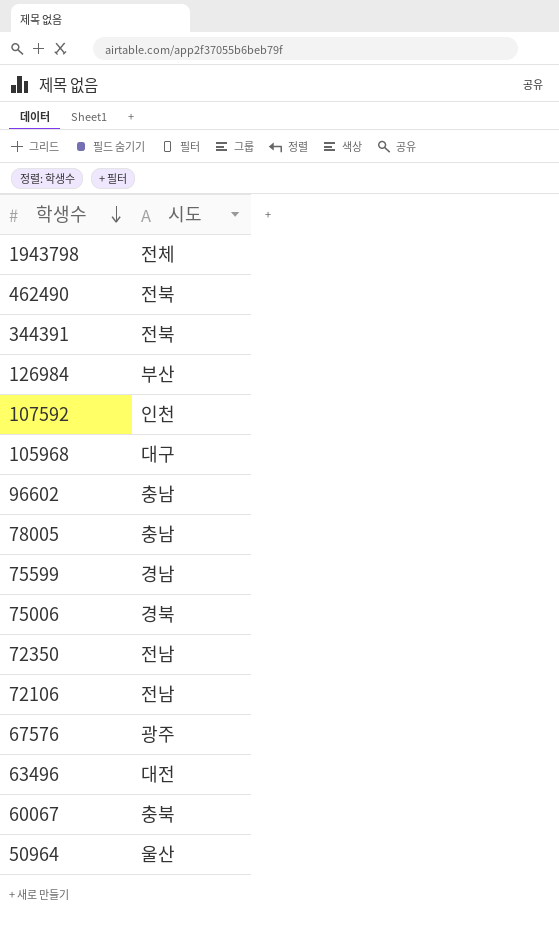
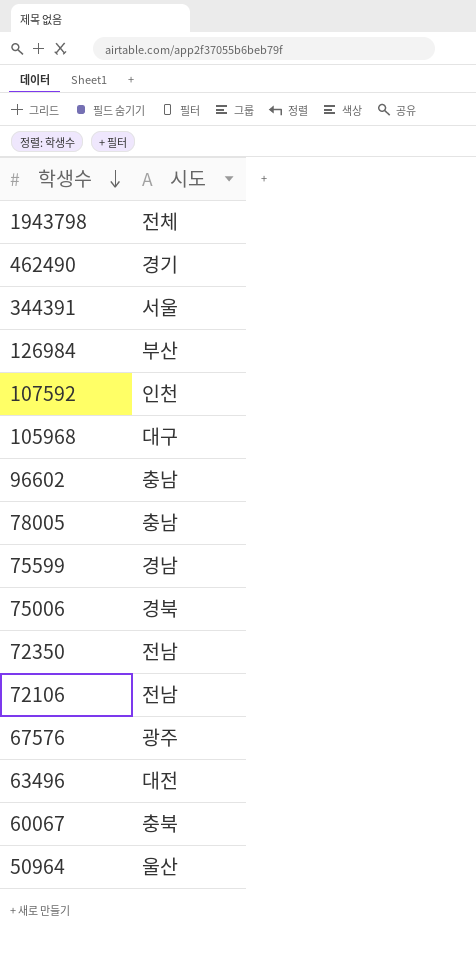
462490 | 시도: 전북 -> 경기
344391 | 시도: 전북 -> 서울

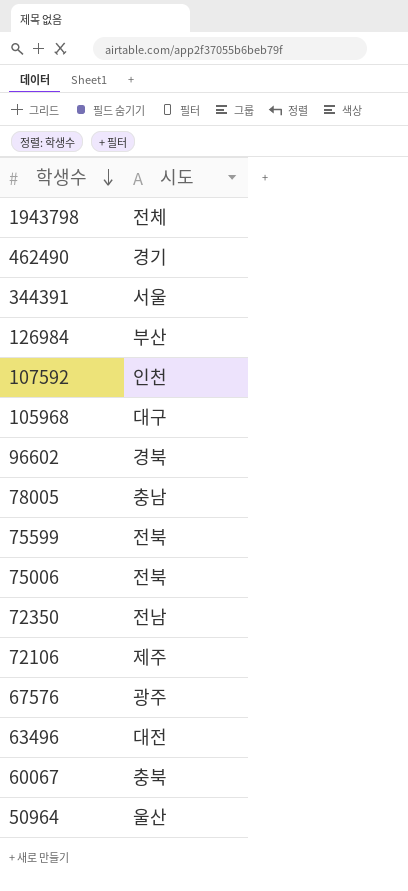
96602 | 시도: 충남 -> 경북
75599 | 시도: 경남 -> 전북
75006 | 시도: 경북 -> 전북
72106 | 시도: 전남 -> 제주

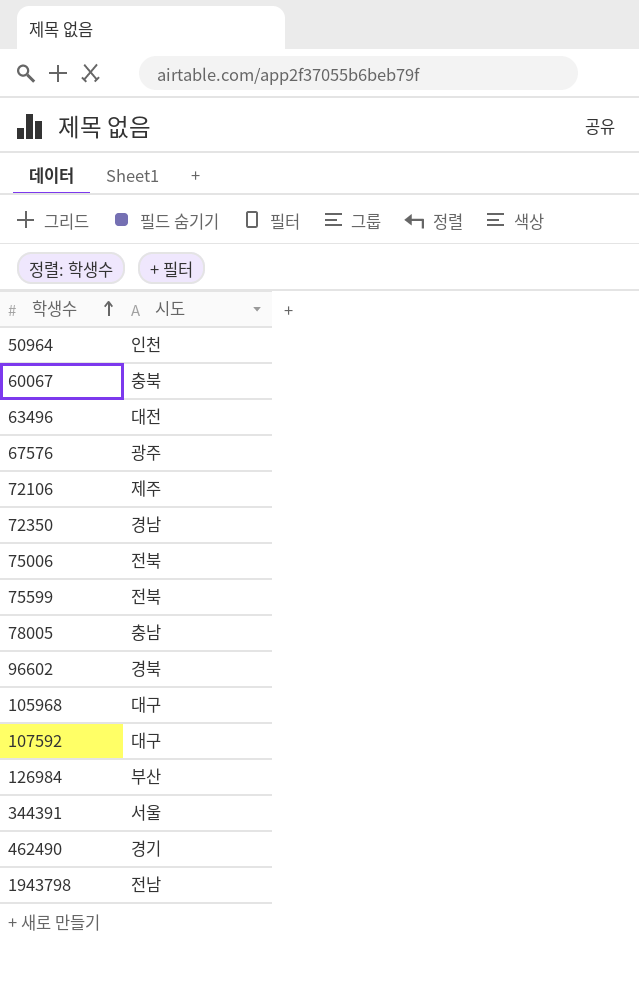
row order: 학생수 descending -> 학생수 ascending
50964 | 시도: 울산 -> 인천
72350 | 시도: 전남 -> 경남
107592 | 시도: 인천 -> 대구
1943798 | 시도: 전체 -> 전남

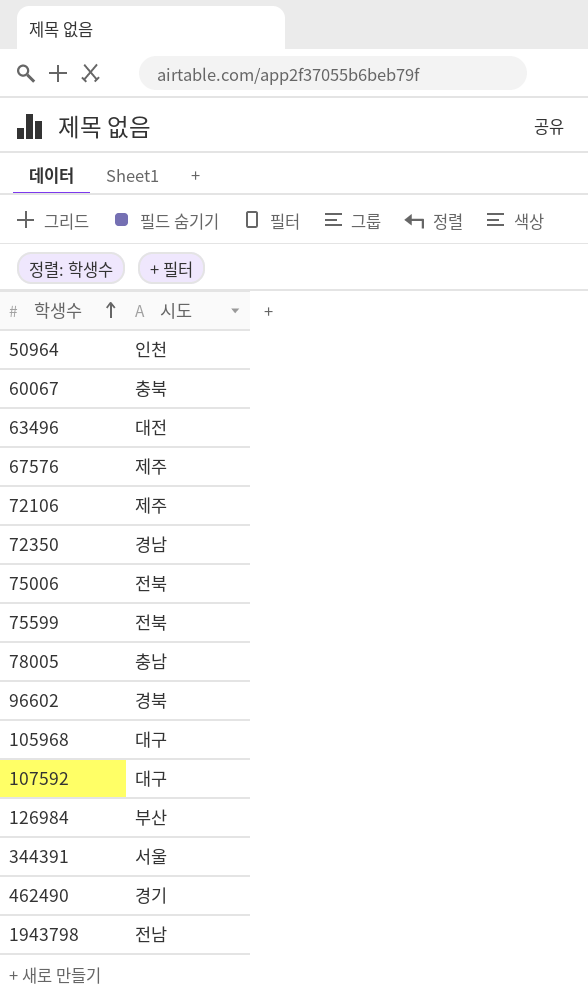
67576 | 시도: 광주 -> 제주

